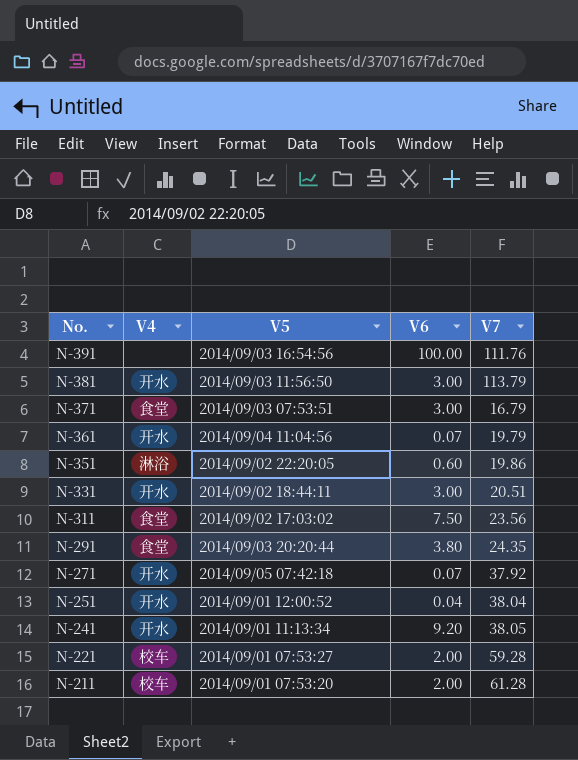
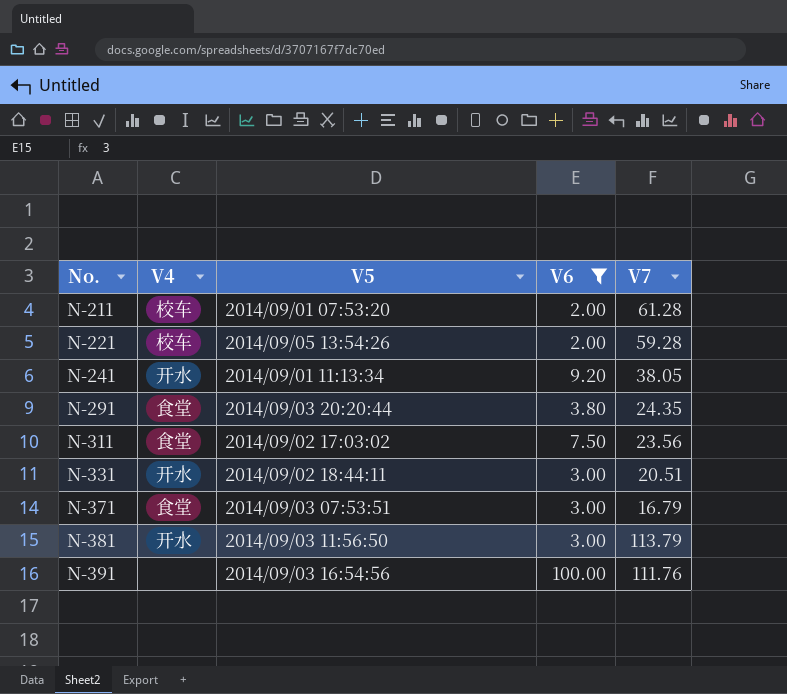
filter: none -> V6 >= 2.00
row order: No. descending -> No. ascending
N-221 | V5: 2014/09/01 07:53:27 -> 2014/09/05 13:54:26

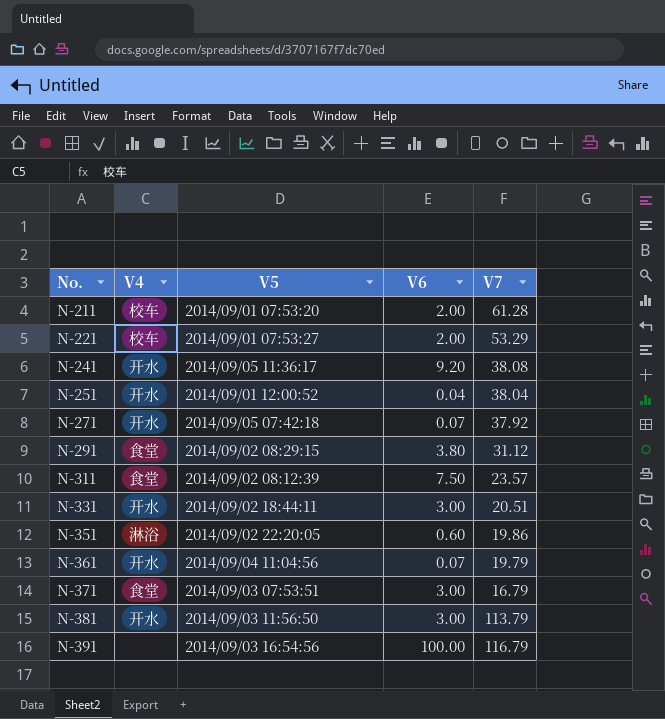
filter: V6 >= 2.00 -> none
N-221 | V5: 2014/09/05 13:54:26 -> 2014/09/01 07:53:27
N-221 | V7: 59.28 -> 53.29
N-241 | V5: 2014/09/01 11:13:34 -> 2014/09/05 11:36:17
N-241 | V7: 38.05 -> 38.08
N-291 | V5: 2014/09/03 20:20:44 -> 2014/09/02 08:29:15
N-291 | V7: 24.35 -> 31.12
N-311 | V5: 2014/09/02 17:03:02 -> 2014/09/02 08:12:39
N-311 | V7: 23.56 -> 23.57
N-391 | V7: 111.76 -> 116.79

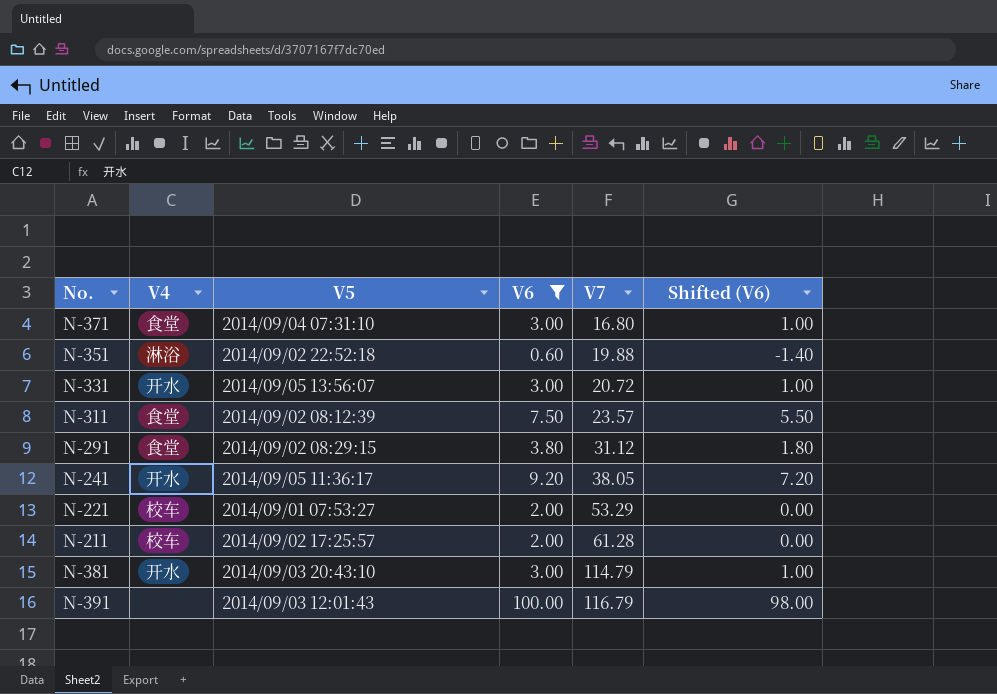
filter: none -> V6 >= 0.60
row order: No. ascending -> V7 ascending
column Shifted (V6) | formula: none -> [V6] - 2
N-371 | V5: 2014/09/03 07:53:51 -> 2014/09/04 07:31:10
N-371 | V7: 16.79 -> 16.80
N-351 | V5: 2014/09/02 22:20:05 -> 2014/09/02 22:52:18
N-351 | V7: 19.86 -> 19.88
N-331 | V5: 2014/09/02 18:44:11 -> 2014/09/05 13:56:07
N-331 | V7: 20.51 -> 20.72
N-241 | V7: 38.08 -> 38.05
N-211 | V5: 2014/09/01 07:53:20 -> 2014/09/02 17:25:57
N-381 | V5: 2014/09/03 11:56:50 -> 2014/09/03 20:43:10
N-381 | V7: 113.79 -> 114.79
N-391 | V5: 2014/09/03 16:54:56 -> 2014/09/03 12:01:43

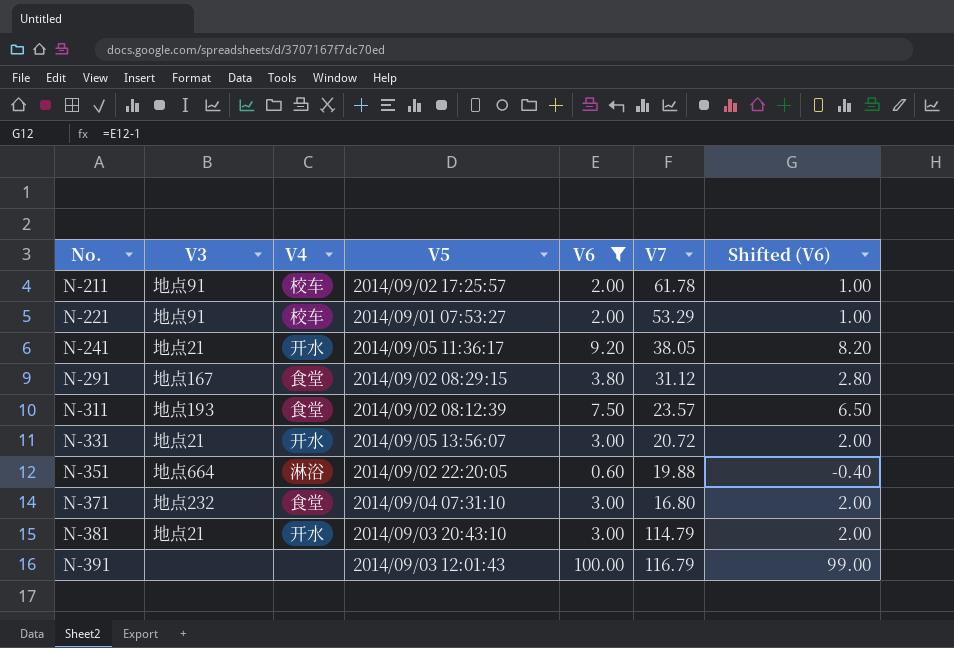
row order: V7 ascending -> No. ascending
column V3 | position: none -> 2
column Shifted (V6) | formula: [V6] - 2 -> [V6] - 1
N-211 | V7: 61.28 -> 61.78
N-351 | V5: 2014/09/02 22:52:18 -> 2014/09/02 22:20:05

